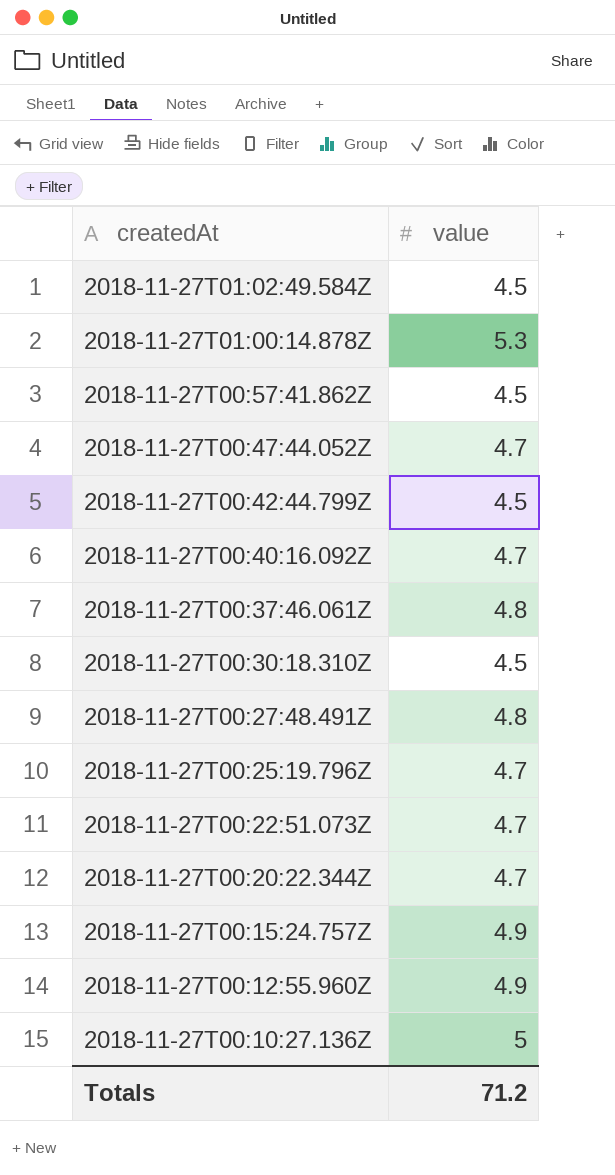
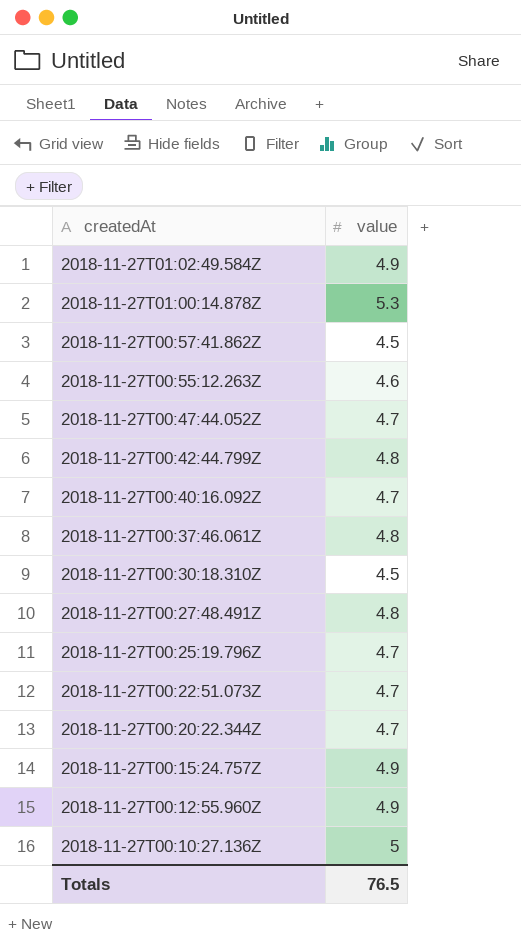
2018-11-27T01:02:49.584Z | value: 4.5 -> 4.9
row 2018-11-27T00:55:12.263Z: none -> 4.6
2018-11-27T00:42:44.799Z | value: 4.5 -> 4.8
Totals | value: 71.2 -> 76.5

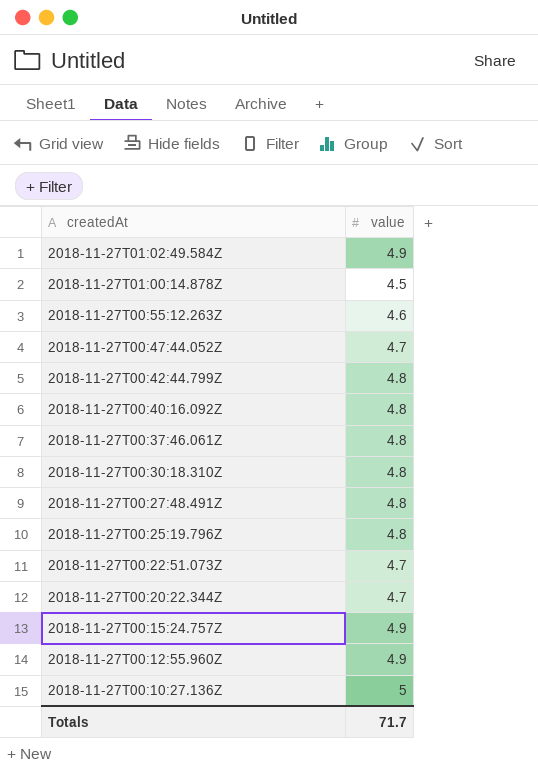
row 2018-11-27T00:57:41.862Z: 4.5 -> none
2018-11-27T01:00:14.878Z | value: 5.3 -> 4.5
2018-11-27T00:40:16.092Z | value: 4.7 -> 4.8
2018-11-27T00:30:18.310Z | value: 4.5 -> 4.8
2018-11-27T00:25:19.796Z | value: 4.7 -> 4.8
Totals | value: 76.5 -> 71.7

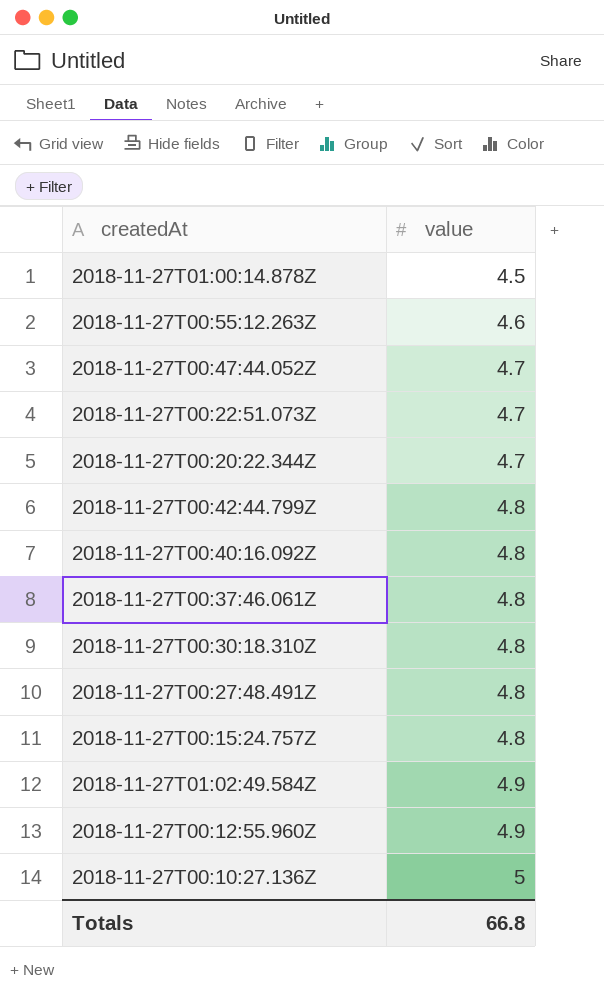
row order: createdAt descending -> value ascending
row 2018-11-27T00:25:19.796Z: 4.8 -> none
2018-11-27T00:15:24.757Z | value: 4.9 -> 4.8
Totals | value: 71.7 -> 66.8

